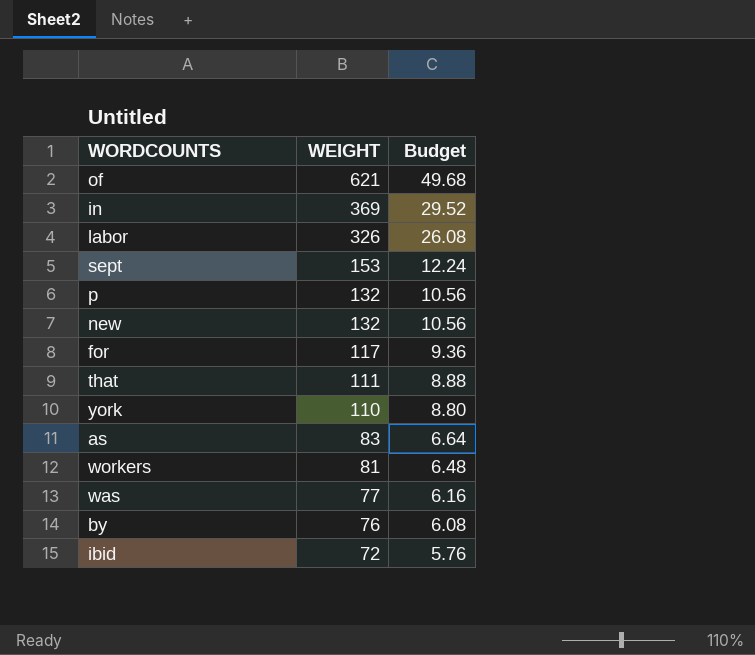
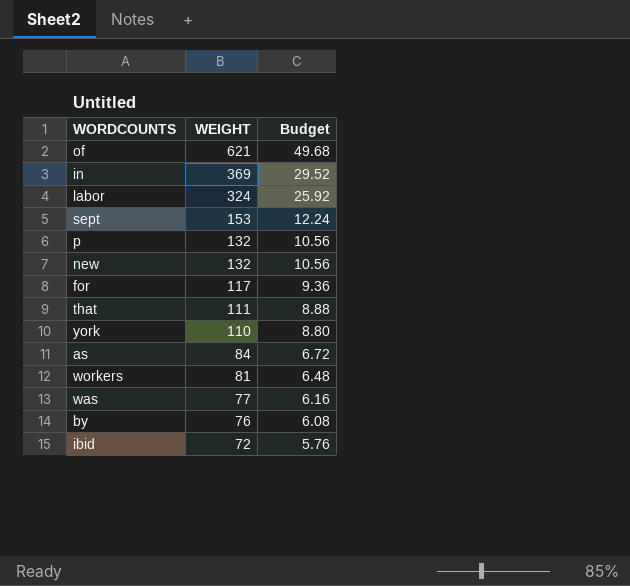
labor | WEIGHT: 326 -> 324
labor | Budget: 26.08 -> 25.92
as | WEIGHT: 83 -> 84
as | Budget: 6.64 -> 6.72

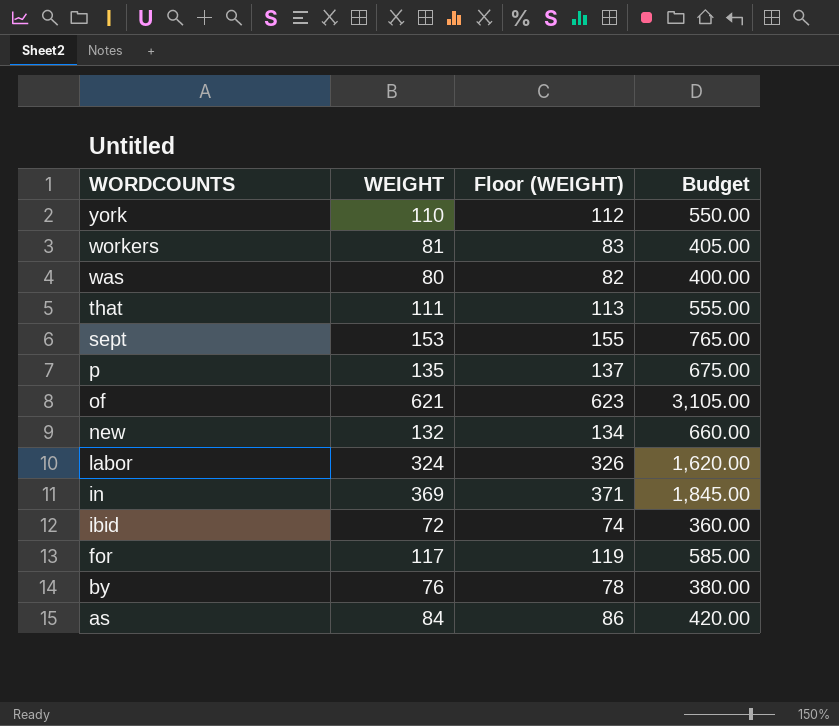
row order: WEIGHT descending -> WORDCOUNTS descending
column Floor (WEIGHT) | formula: none -> [WEIGHT] + 2
column Budget | formula: [WEIGHT] * 0.08 -> [WEIGHT] * 5
was | WEIGHT: 77 -> 80
p | WEIGHT: 132 -> 135

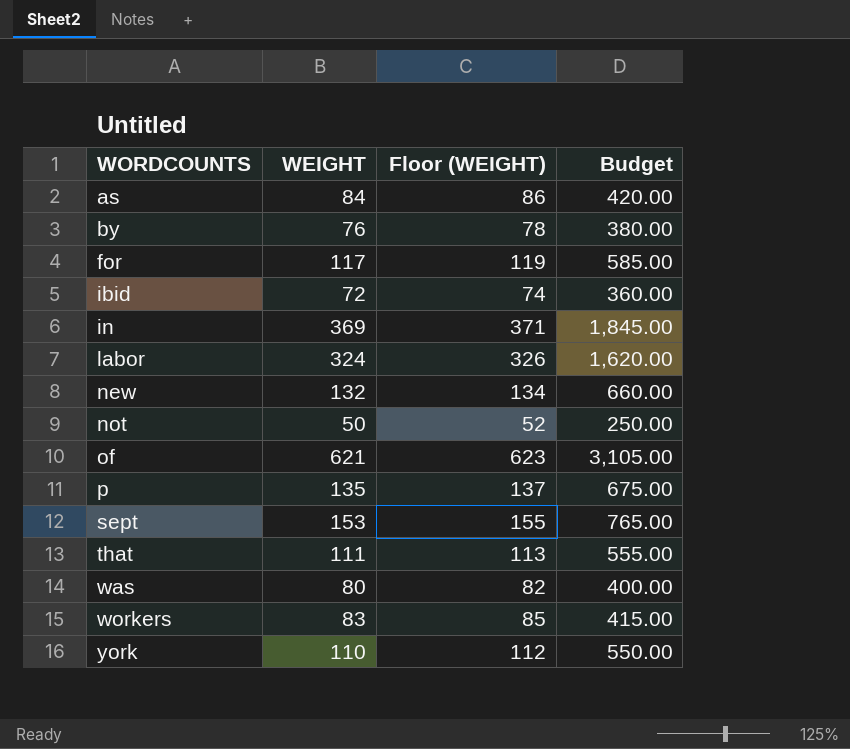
row order: WORDCOUNTS descending -> WORDCOUNTS ascending
row not: none -> 50 | 52 | 250.00
workers | WEIGHT: 81 -> 83
workers | Floor (WEIGHT): 83 -> 85
workers | Budget: 405.00 -> 415.00

